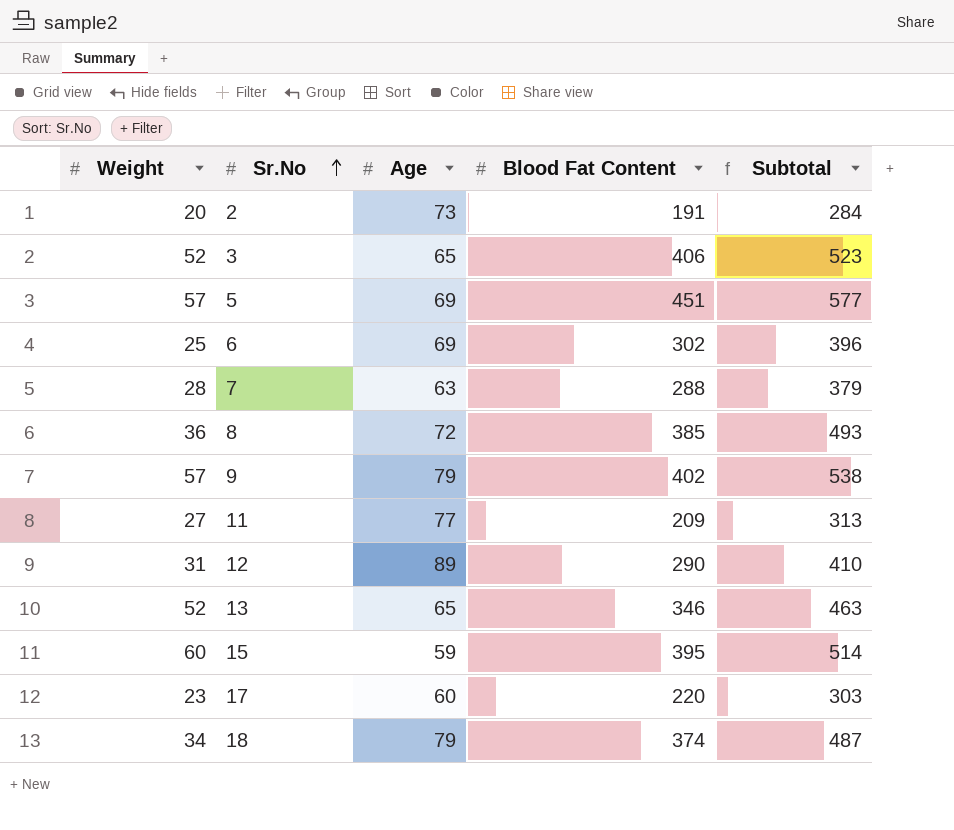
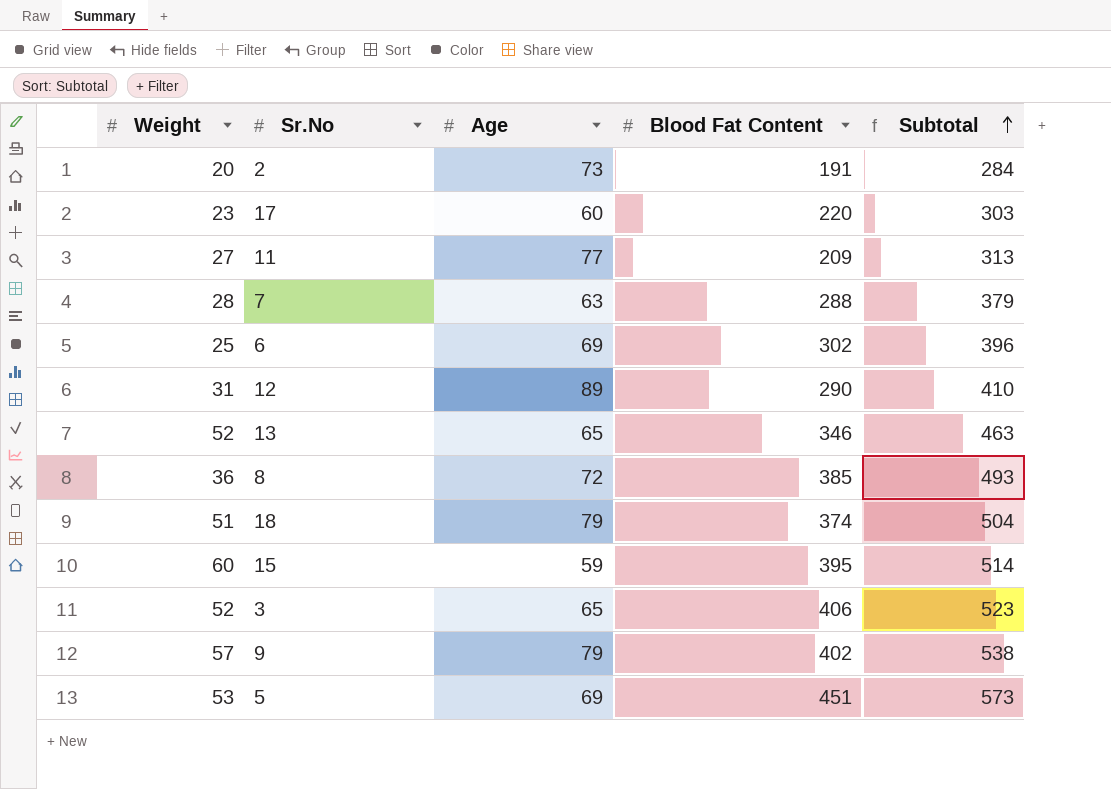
row order: Sr.No ascending -> Subtotal ascending
18 | Weight: 34 -> 51
18 | Subtotal: 487 -> 504
5 | Weight: 57 -> 53
5 | Subtotal: 577 -> 573

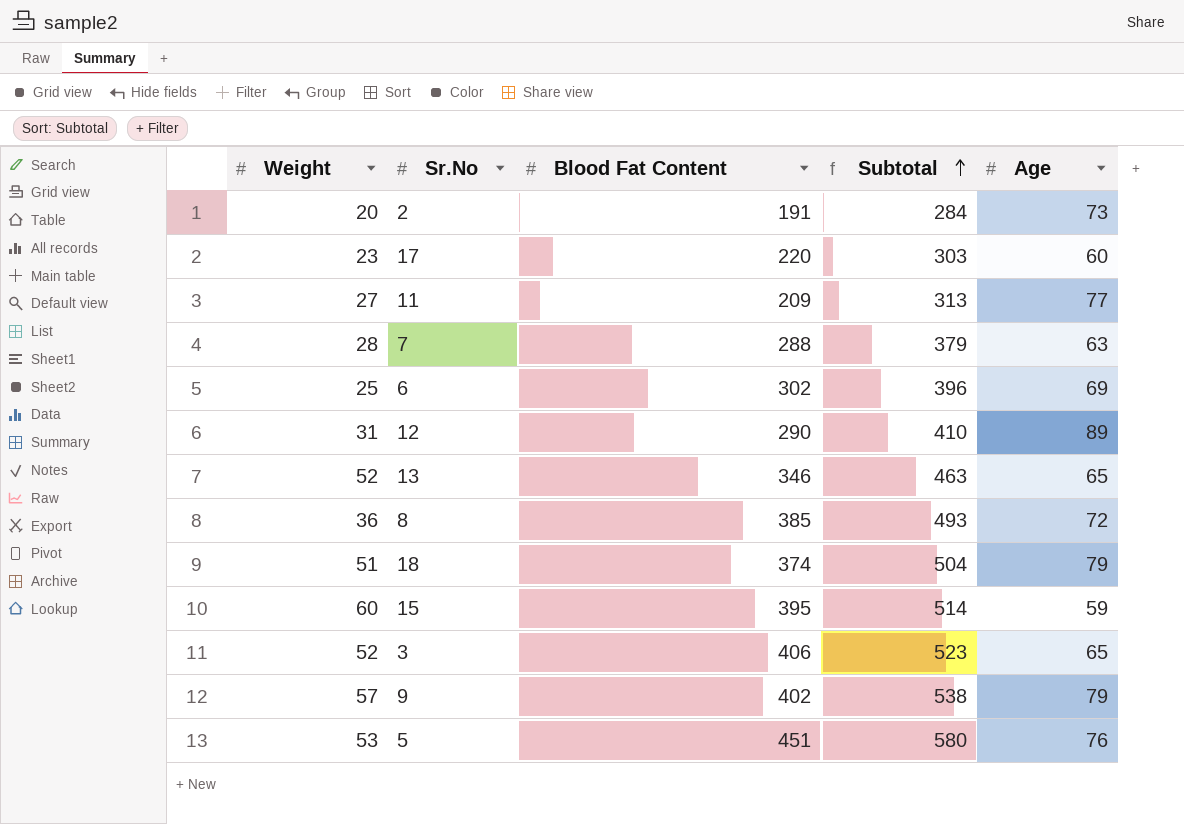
column Age | position: 3 -> 5
5 | Subtotal: 573 -> 580
5 | Age: 69 -> 76

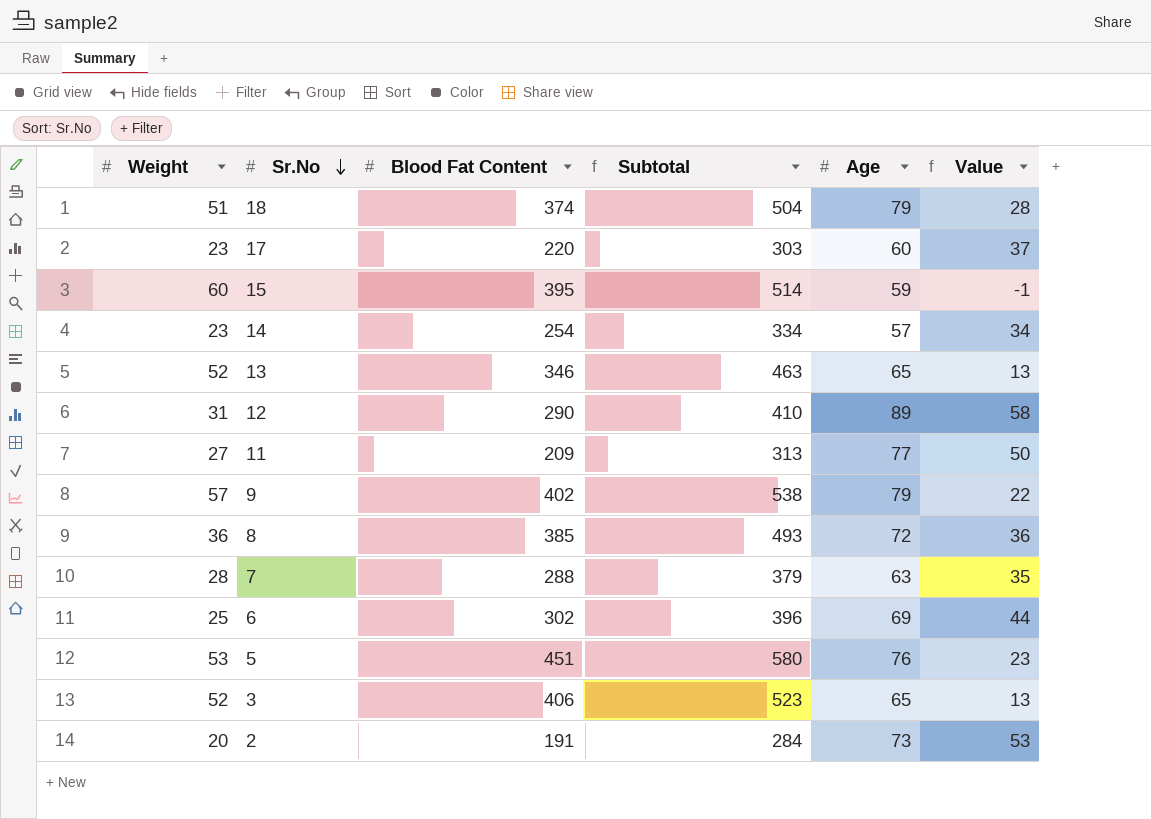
row order: Subtotal ascending -> Sr.No descending
column Value | formula: none -> [Age] - [Weight]
row 14: none -> 23 | 254 | 334 | 57 | 34

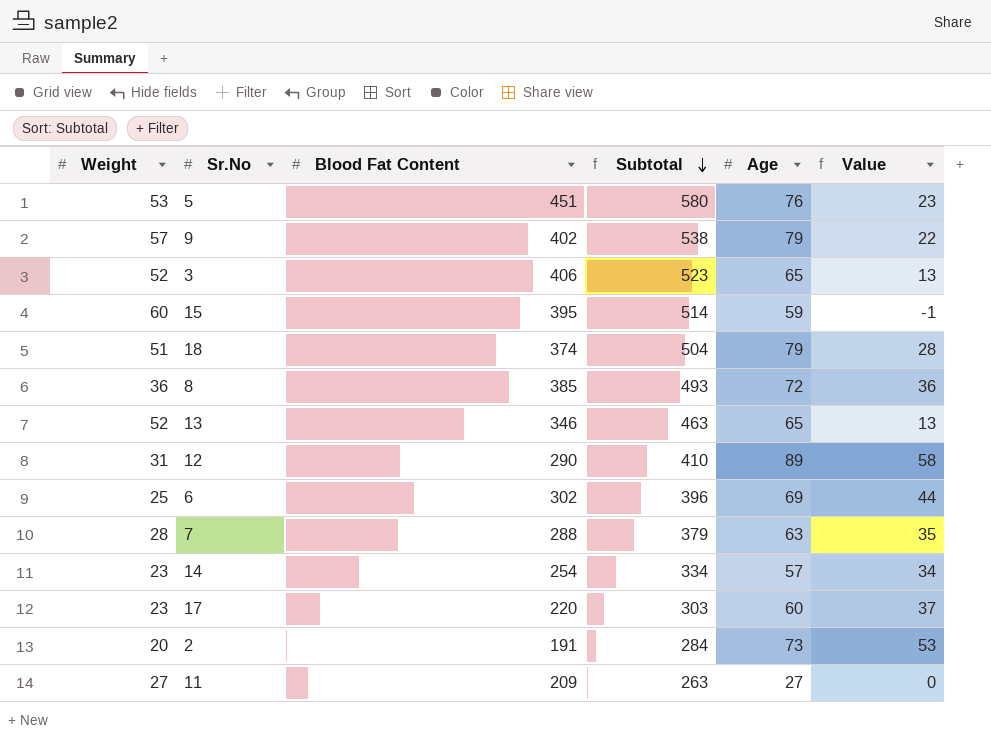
row order: Sr.No descending -> Subtotal descending
11 | Subtotal: 313 -> 263
11 | Age: 77 -> 27
11 | Value: 50 -> 0

